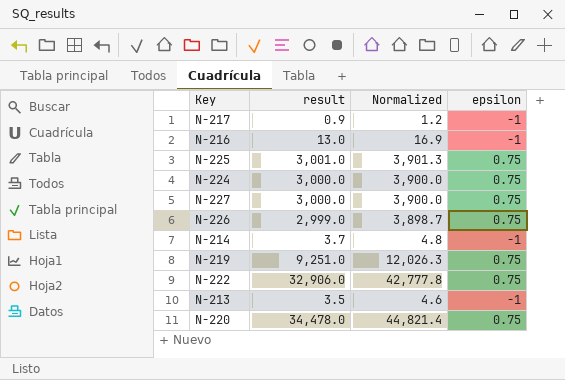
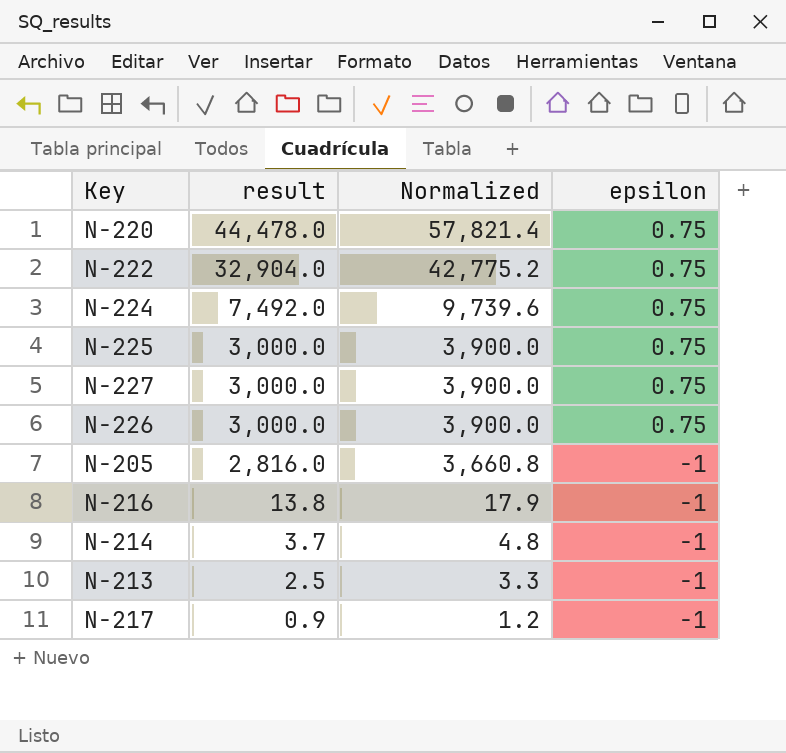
row order: none -> result descending
row N-219: 9,251.0 | 12,026.3 | 0.75 -> none
N-220 | result: 34,478.0 -> 44,478.0
N-220 | Normalized: 44,821.4 -> 57,821.4
N-222 | result: 32,906.0 -> 32,904.0
N-222 | Normalized: 42,777.8 -> 42,775.2
N-224 | result: 3,000.0 -> 7,492.0
N-224 | Normalized: 3,900.0 -> 9,739.6
N-225 | result: 3,001.0 -> 3,000.0
N-225 | Normalized: 3,901.3 -> 3,900.0
N-226 | result: 2,999.0 -> 3,000.0
N-226 | Normalized: 3,898.7 -> 3,900.0
row N-205: none -> 2,816.0 | 3,660.8 | -1
N-216 | result: 13.0 -> 13.8
N-216 | Normalized: 16.9 -> 17.9
N-213 | result: 3.5 -> 2.5
N-213 | Normalized: 4.6 -> 3.3

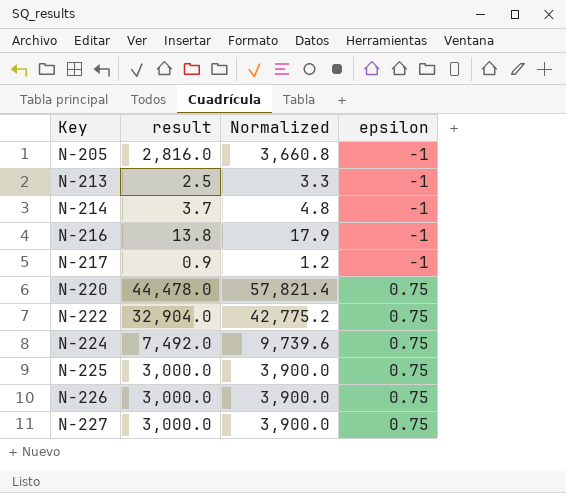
row order: result descending -> Key ascending

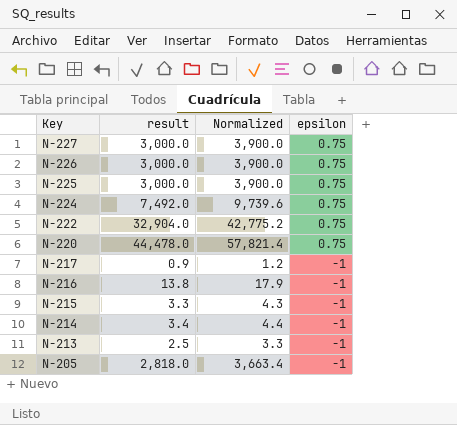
row order: Key ascending -> Key descending
row N-215: none -> 3.3 | 4.3 | -1
N-214 | result: 3.7 -> 3.4
N-214 | Normalized: 4.8 -> 4.4
N-205 | result: 2,816.0 -> 2,818.0
N-205 | Normalized: 3,660.8 -> 3,663.4

